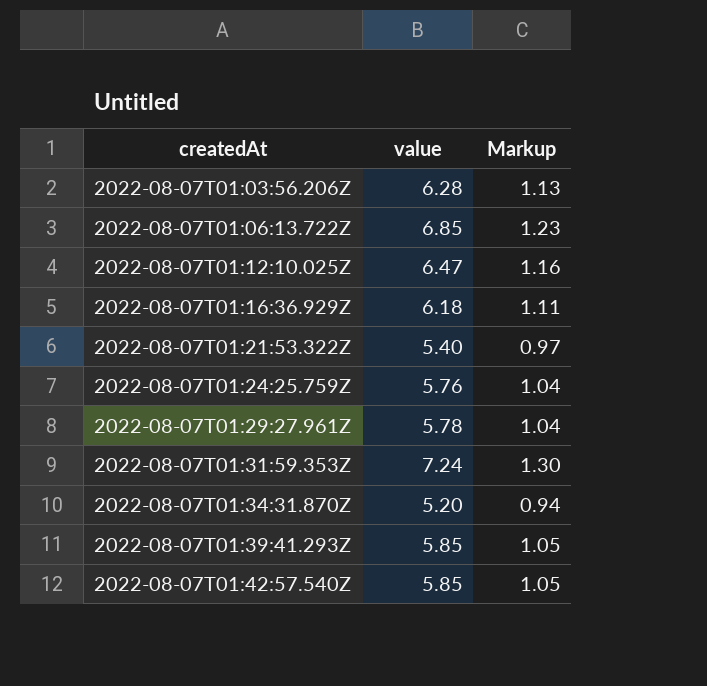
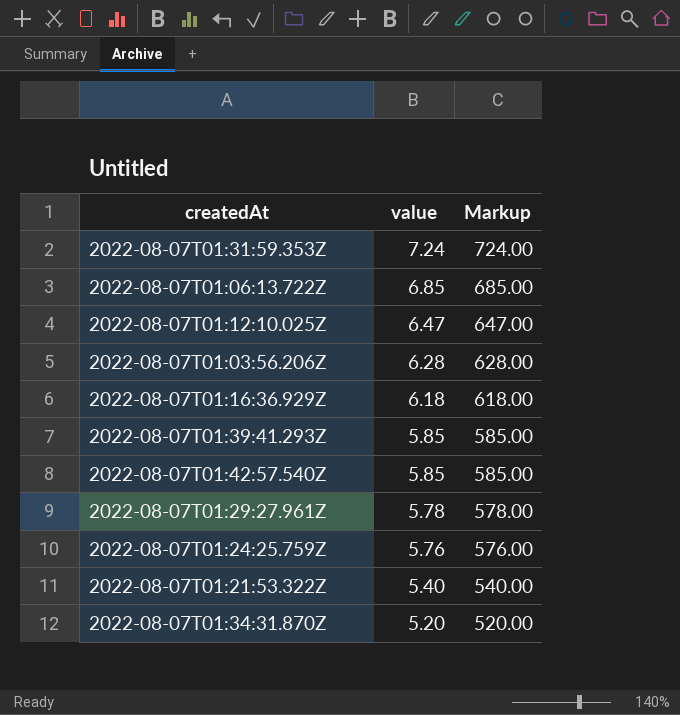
row order: createdAt ascending -> value descending
column Markup | formula: [value] * 0.18 -> [value] * 100

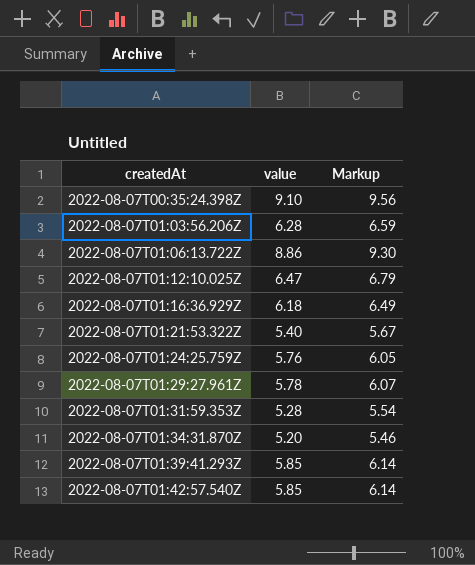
row order: value descending -> createdAt ascending
column Markup | formula: [value] * 100 -> [value] * 1.05
row 2022-08-07T00:35:24.398Z: none -> 9.10 | 9.56
2022-08-07T01:06:13.722Z | value: 6.85 -> 8.86
2022-08-07T01:31:59.353Z | value: 7.24 -> 5.28

